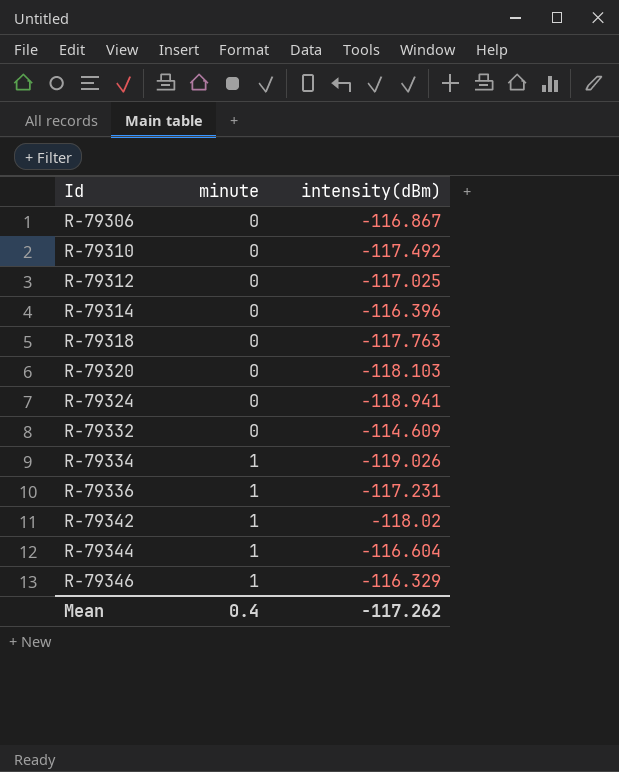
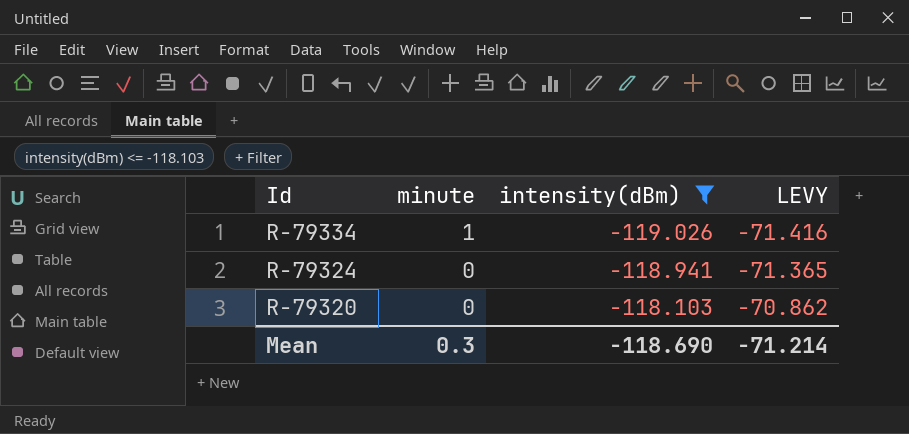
filter: none -> intensity(dBm) <= -118.103
row order: Id ascending -> Id descending
column LEVY | formula: none -> [intensity(dBm)] * 0.6
Mean | minute: 0.4 -> 0.3
Mean | intensity(dBm): -117.262 -> -118.690

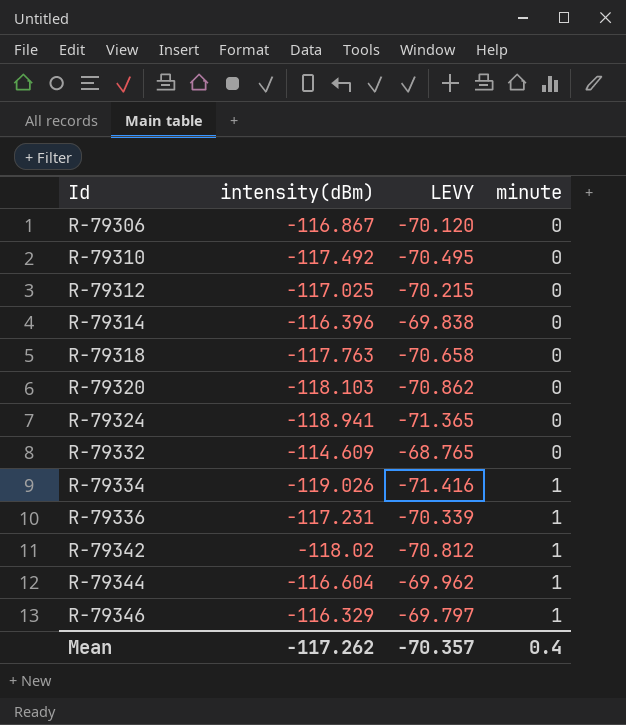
filter: intensity(dBm) <= -118.103 -> none
row order: Id descending -> Id ascending
column minute | position: 2 -> 4
Mean | intensity(dBm): -118.690 -> -117.262
Mean | LEVY: -71.214 -> -70.357
Mean | minute: 0.3 -> 0.4

